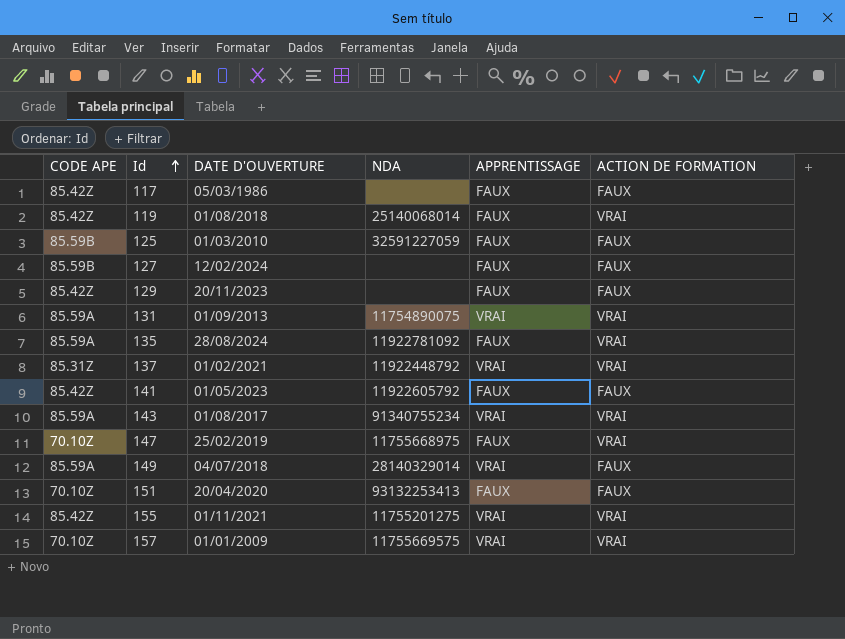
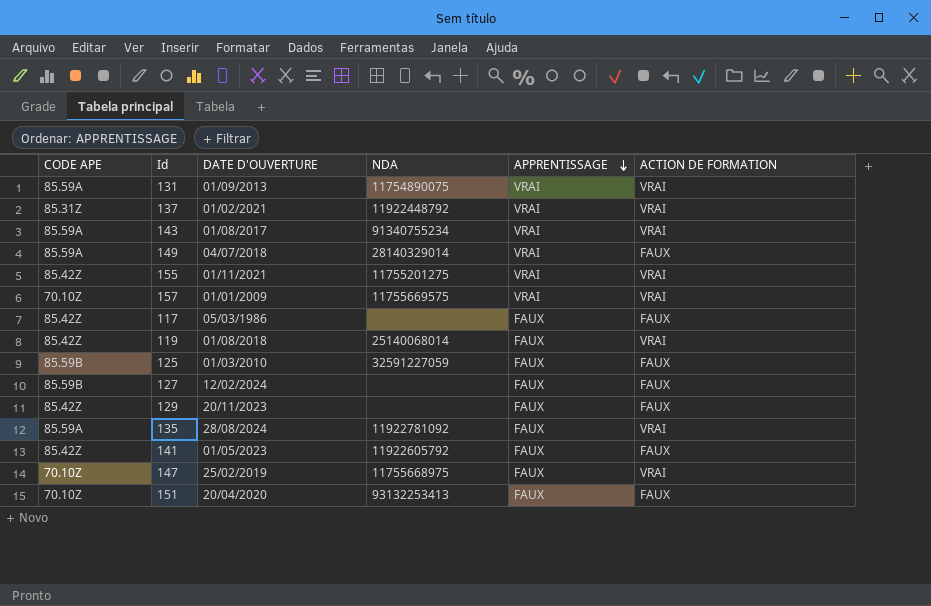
row order: Id ascending -> APPRENTISSAGE descending

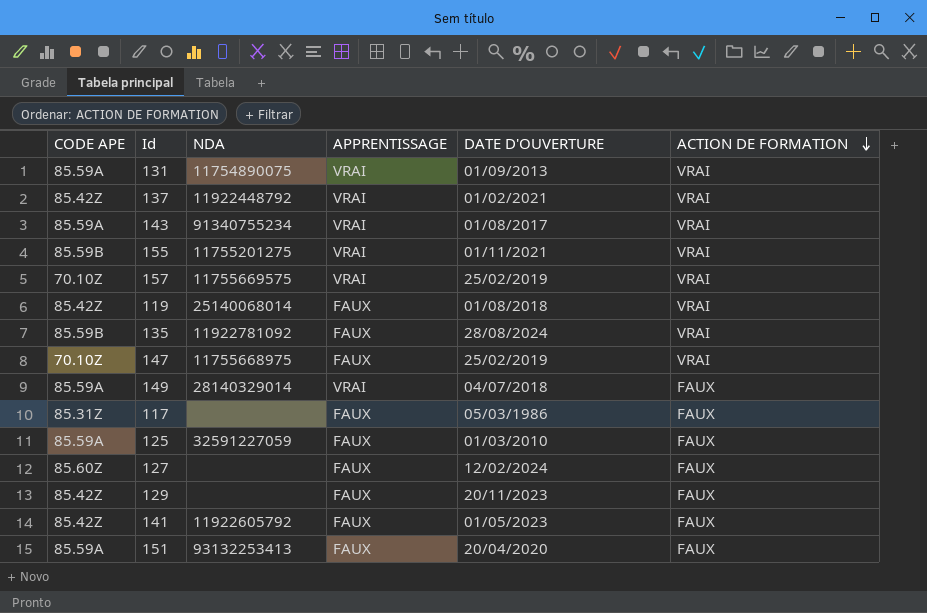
row order: APPRENTISSAGE descending -> ACTION DE FORMATION descending
column DATE D'OUVERTURE | position: 3 -> 5
137 | CODE APE: 85.31Z -> 85.42Z
155 | CODE APE: 85.42Z -> 85.59B
157 | DATE D'OUVERTURE: 01/01/2009 -> 25/02/2019
135 | CODE APE: 85.59A -> 85.59B
117 | CODE APE: 85.42Z -> 85.31Z
125 | CODE APE: 85.59B -> 85.59A
127 | CODE APE: 85.59B -> 85.60Z
151 | CODE APE: 70.10Z -> 85.59A

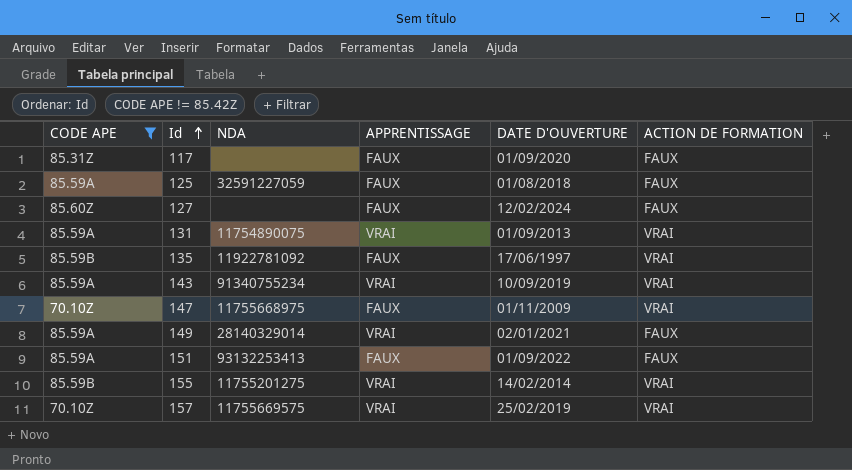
filter: none -> CODE APE != 85.42Z
row order: ACTION DE FORMATION descending -> Id ascending
117 | DATE D'OUVERTURE: 05/03/1986 -> 01/09/2020
125 | DATE D'OUVERTURE: 01/03/2010 -> 01/08/2018
135 | DATE D'OUVERTURE: 28/08/2024 -> 17/06/1997
143 | DATE D'OUVERTURE: 01/08/2017 -> 10/09/2019
147 | DATE D'OUVERTURE: 25/02/2019 -> 01/11/2009
149 | DATE D'OUVERTURE: 04/07/2018 -> 02/01/2021
151 | DATE D'OUVERTURE: 20/04/2020 -> 01/09/2022
155 | DATE D'OUVERTURE: 01/11/2021 -> 14/02/2014

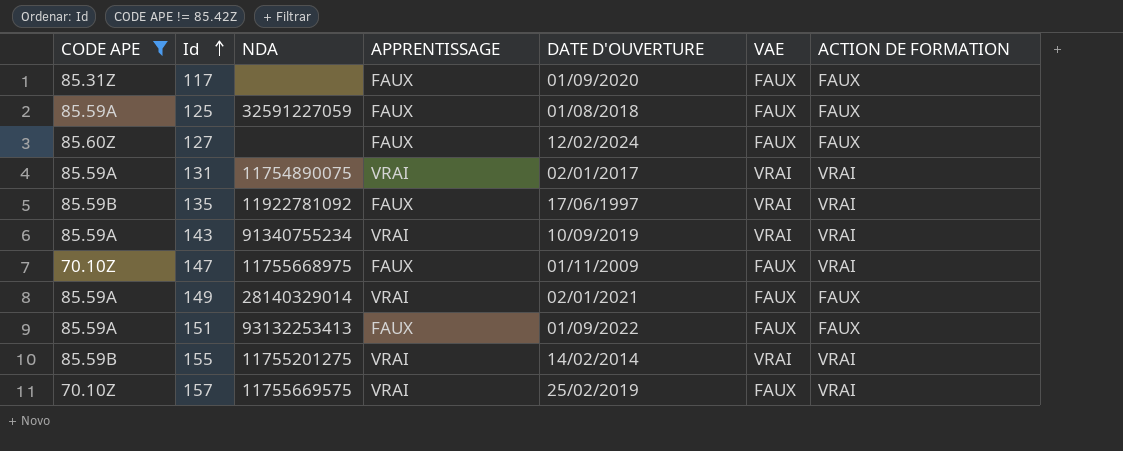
column VAE | position: none -> 6
131 | DATE D'OUVERTURE: 01/09/2013 -> 02/01/2017

